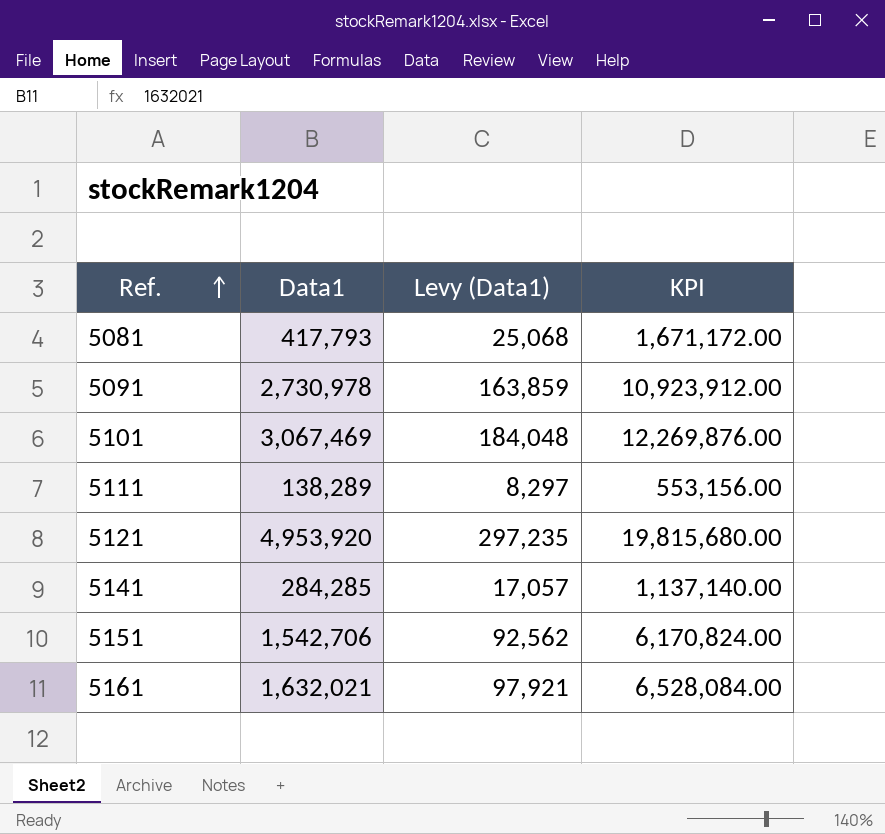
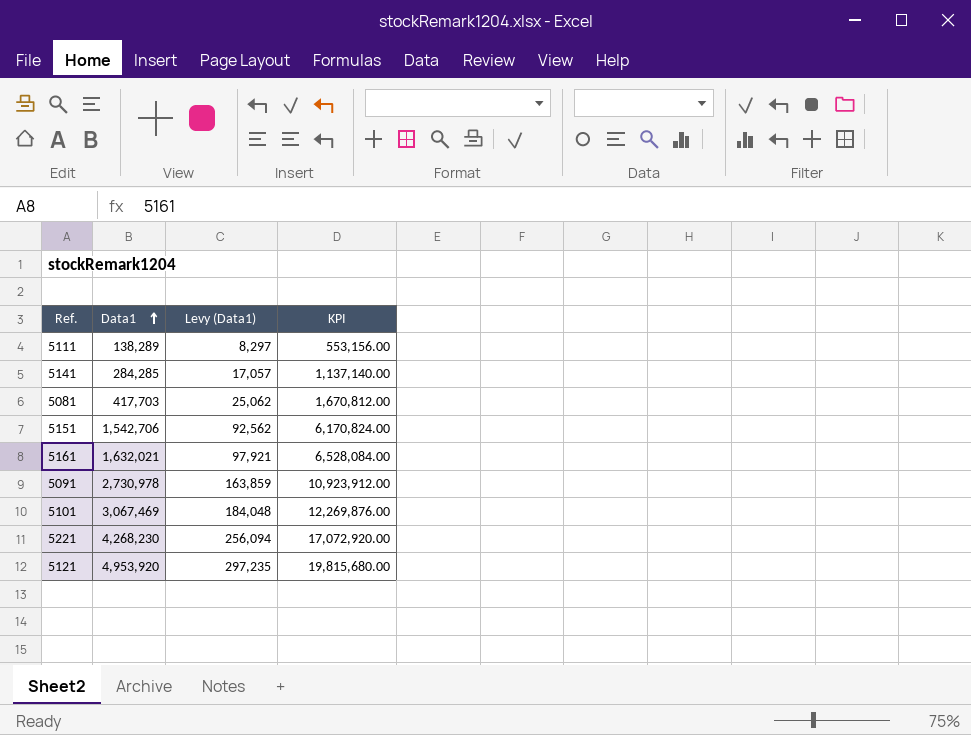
row order: Ref. ascending -> Data1 ascending
5081 | Data1: 417,793 -> 417,703
5081 | Levy (Data1): 25,068 -> 25,062
5081 | KPI: 1,671,172.00 -> 1,670,812.00
row 5221: none -> 4,268,230 | 256,094 | 17,072,920.00

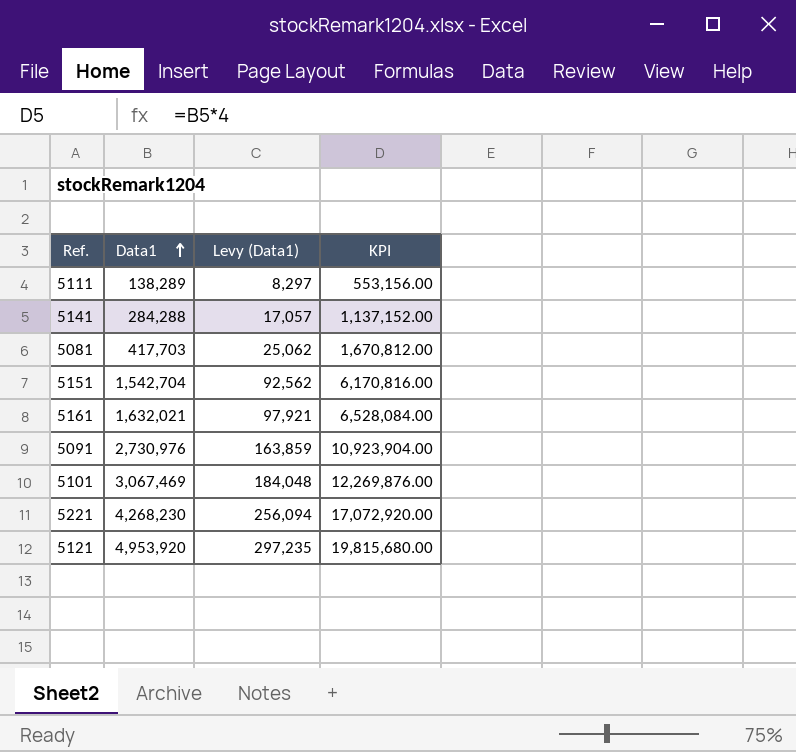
5141 | Data1: 284,285 -> 284,288
5141 | KPI: 1,137,140.00 -> 1,137,152.00
5151 | Data1: 1,542,706 -> 1,542,704
5151 | KPI: 6,170,824.00 -> 6,170,816.00
5091 | Data1: 2,730,978 -> 2,730,976
5091 | KPI: 10,923,912.00 -> 10,923,904.00

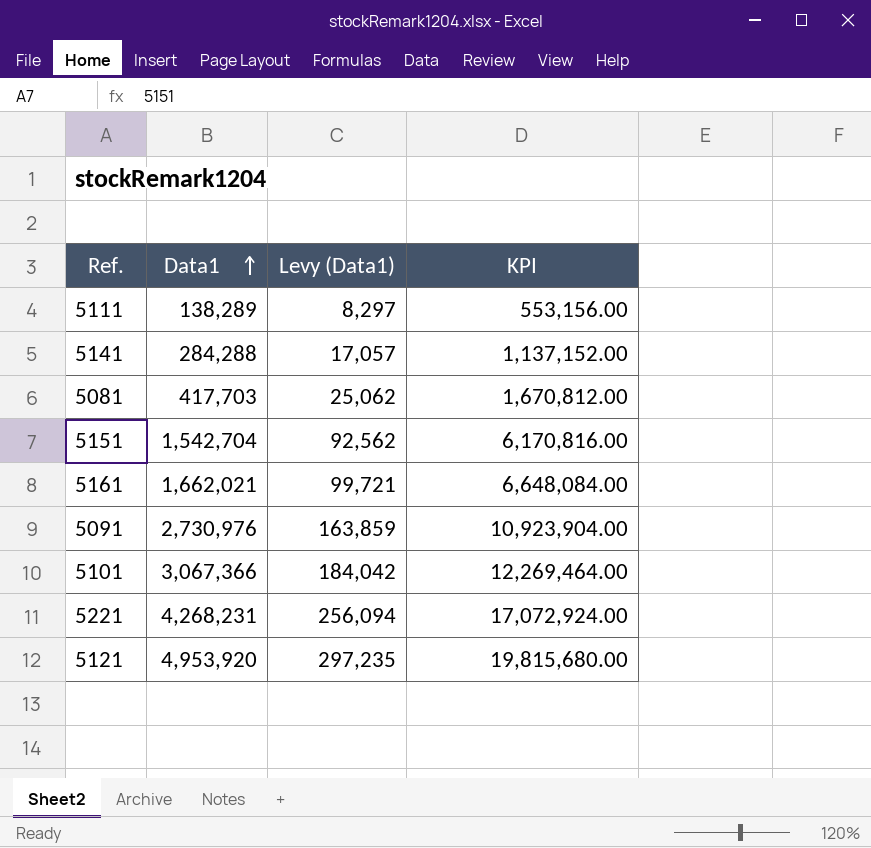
5161 | Data1: 1,632,021 -> 1,662,021
5161 | Levy (Data1): 97,921 -> 99,721
5161 | KPI: 6,528,084.00 -> 6,648,084.00
5101 | Data1: 3,067,469 -> 3,067,366
5101 | Levy (Data1): 184,048 -> 184,042
5101 | KPI: 12,269,876.00 -> 12,269,464.00
5221 | Data1: 4,268,230 -> 4,268,231
5221 | KPI: 17,072,920.00 -> 17,072,924.00

